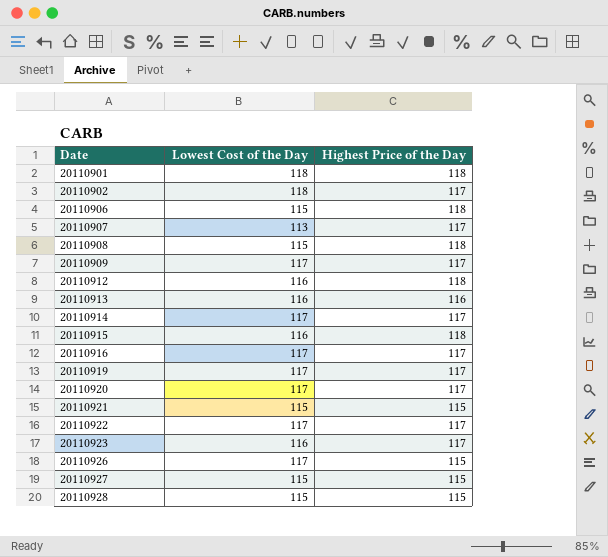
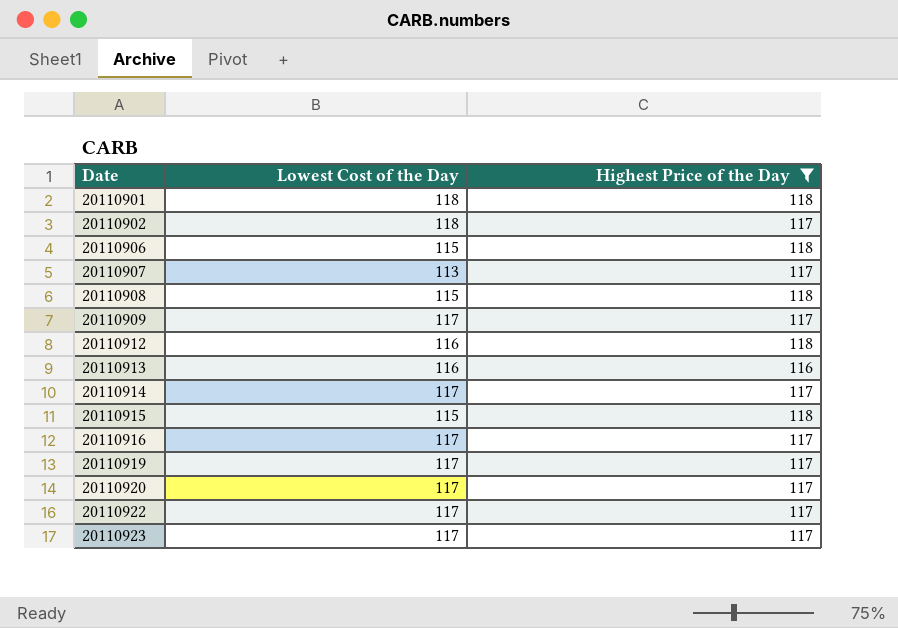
filter: none -> Highest Price of the Day != 115
20110915 | Lowest Cost of the Day: 116 -> 115
20110923 | Lowest Cost of the Day: 116 -> 117

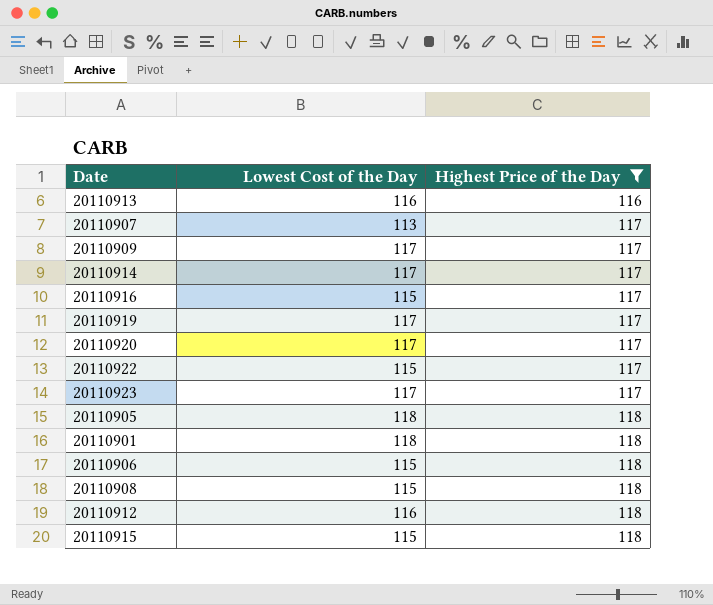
row order: Date ascending -> Highest Price of the Day ascending
row 20110902: 118 | 117 -> none
20110916 | Lowest Cost of the Day: 117 -> 115
20110922 | Lowest Cost of the Day: 117 -> 115
row 20110905: none -> 118 | 118

